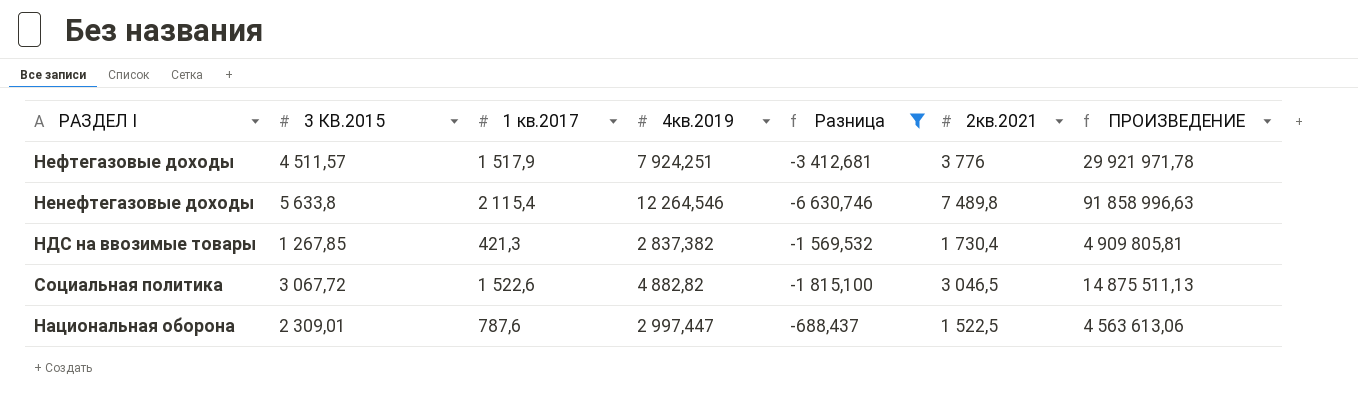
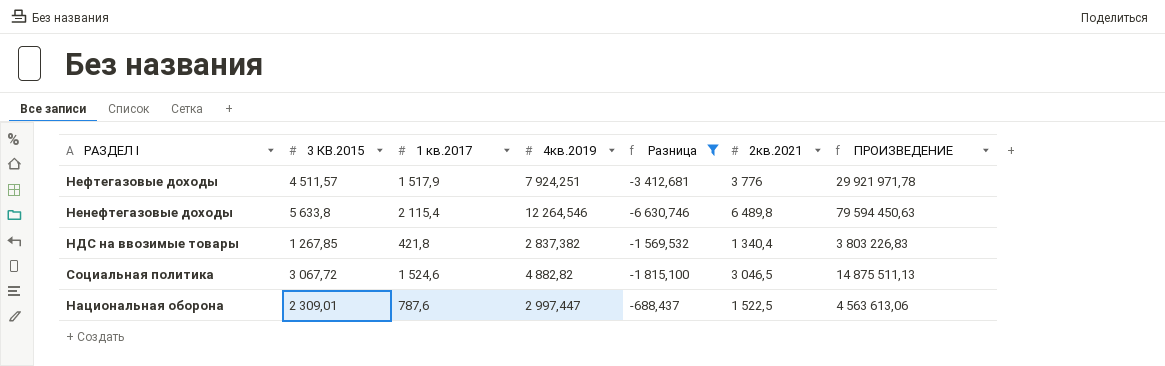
Ненефтегазовые доходы | 2кв.2021: 7 489,8 -> 6 489,8
Ненефтегазовые доходы | ПРОИЗВЕДЕНИЕ: 91 858 996,63 -> 79 594 450,63
НДС на ввозимые товары | 1 кв.2017: 421,3 -> 421,8
НДС на ввозимые товары | 2кв.2021: 1 730,4 -> 1 340,4
НДС на ввозимые товары | ПРОИЗВЕДЕНИЕ: 4 909 805,81 -> 3 803 226,83
Социальная политика | 1 кв.2017: 1 522,6 -> 1 524,6

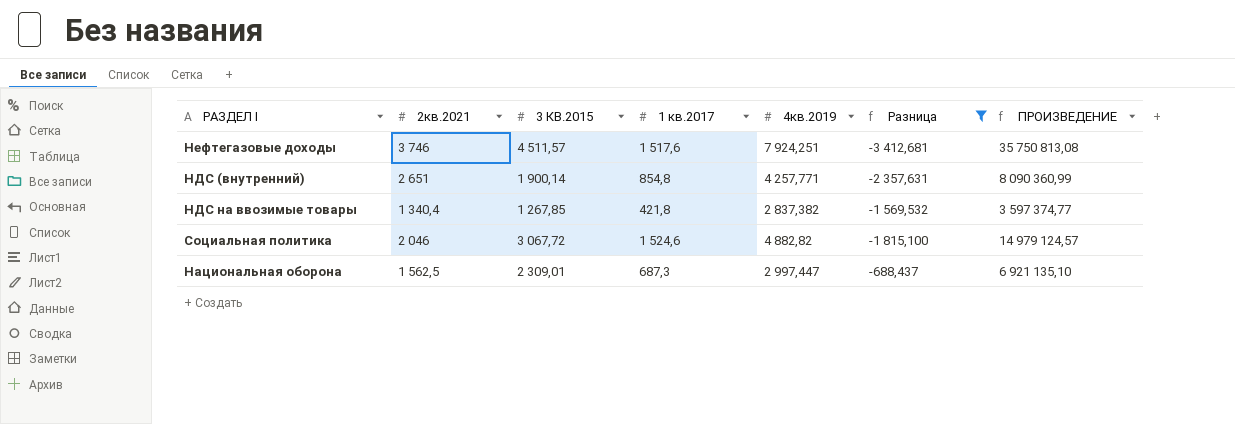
column 2кв.2021 | position: 6 -> 2
column ПРОИЗВЕДЕНИЕ | formula: [4кв.2019] * [2кв.2021] -> [3 КВ.2015] * [4кв.2019]
row Ненефтегазовые доходы: 5 633,8 | 2 115,4 | 12 264,546 | -6 630,746 | 6 489,8 | 79 594 450,63 -> none
Нефтегазовые доходы | 2кв.2021: 3 776 -> 3 746
Нефтегазовые доходы | 1 кв.2017: 1 517,9 -> 1 517,6
row НДС (внутренний): none -> 2 651 | 1 900,14 | 854,8 | 4 257,771 | -2 357,631 | 8 090 360,99
Социальная политика | 2кв.2021: 3 046,5 -> 2 046
Национальная оборона | 2кв.2021: 1 522,5 -> 1 562,5
Национальная оборона | 1 кв.2017: 787,6 -> 687,3

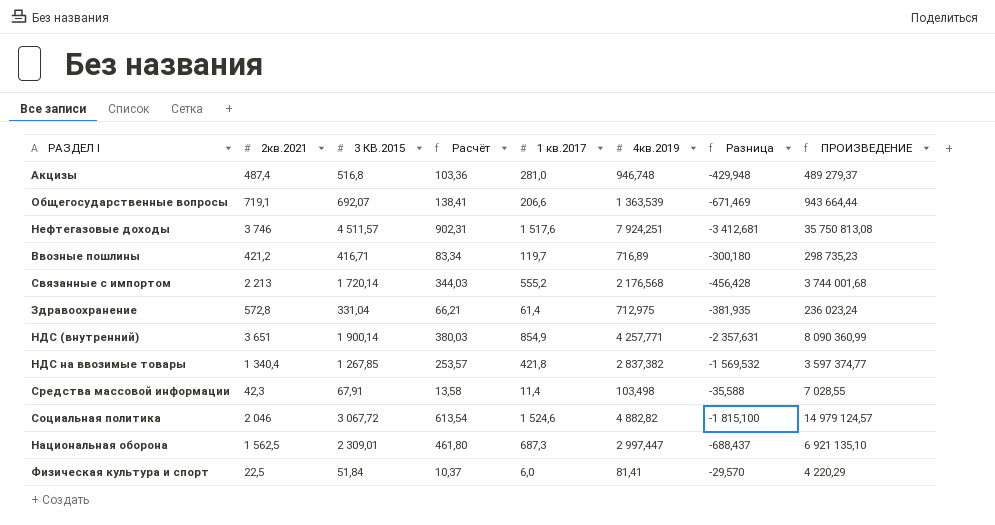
filter: Разница <= -688,437 -> none
column Расчёт | formula: none -> [3 КВ.2015] * 0,2
НДС (внутренний) | 2кв.2021: 2 651 -> 3 651
НДС (внутренний) | 1 кв.2017: 854,8 -> 854,9

